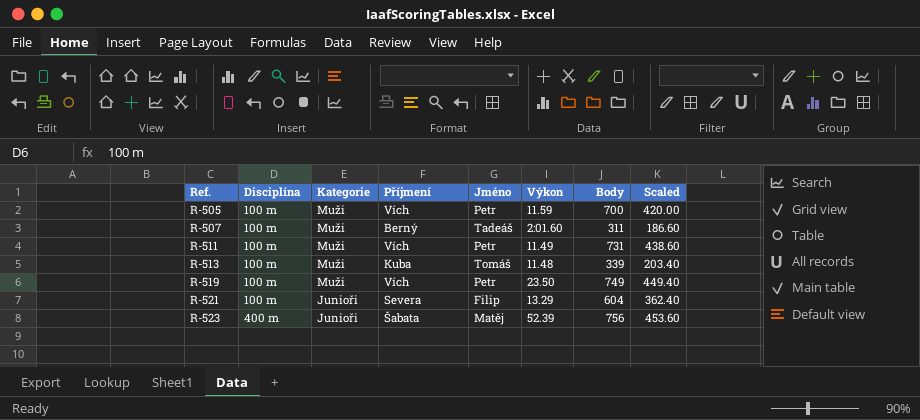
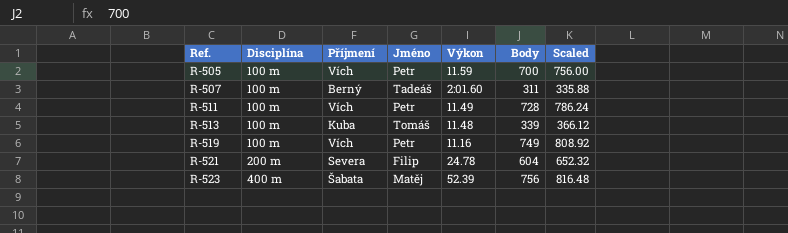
column Kategorie | position: 3 -> none
column Scaled | formula: [Body] * 0.6 -> [Body] * 1.08
R-511 | Body: 731 -> 728
R-519 | Výkon: 23.50 -> 11.16
R-521 | Disciplína: 100 m -> 200 m
R-521 | Výkon: 13.29 -> 24.78

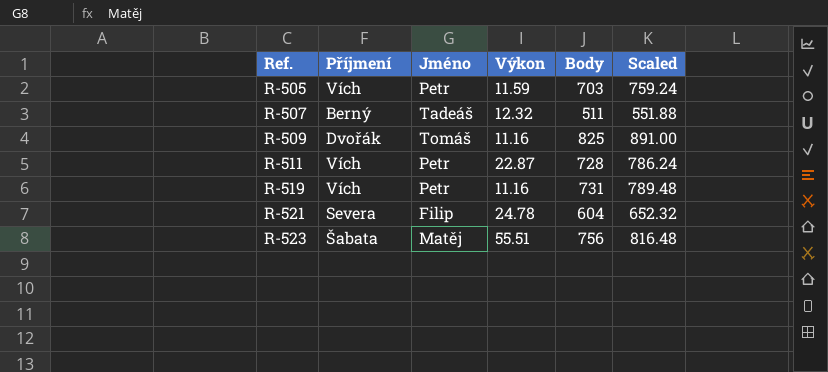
column Disciplína | position: 2 -> none
row R-513: 100 m | Kuba | Tomáš | 11.48 | 339 | 366.12 -> none
R-505 | Body: 700 -> 703
R-505 | Scaled: 756.00 -> 759.24
R-507 | Výkon: 2:01.60 -> 12.32
R-507 | Body: 311 -> 511
R-507 | Scaled: 335.88 -> 551.88
row R-509: none -> Dvořák | Tomáš | 11.16 | 825 | 891.00
R-511 | Výkon: 11.49 -> 22.87
R-519 | Body: 749 -> 731
R-519 | Scaled: 808.92 -> 789.48
R-523 | Výkon: 52.39 -> 55.51

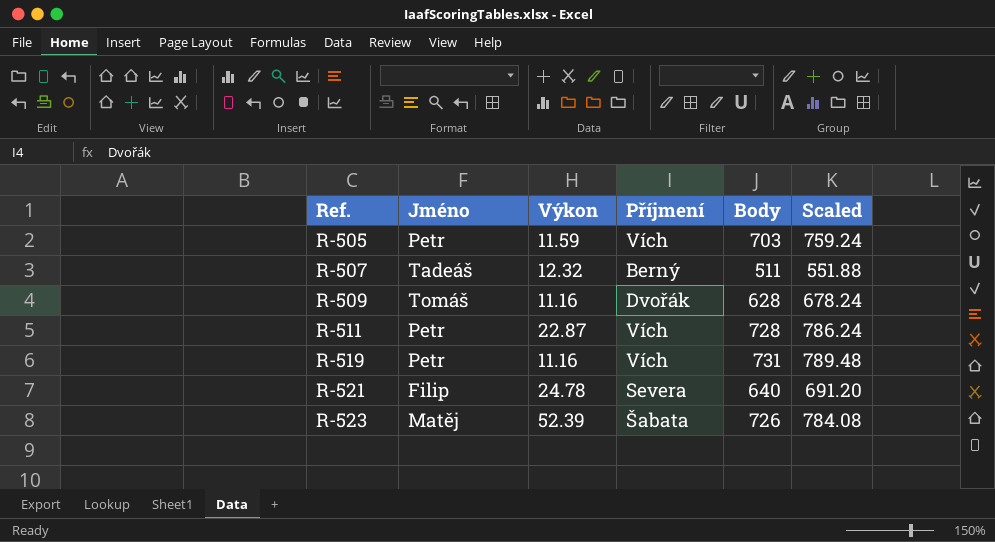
column Příjmení | position: 2 -> 4
R-509 | Body: 825 -> 628
R-509 | Scaled: 891.00 -> 678.24
R-521 | Body: 604 -> 640
R-521 | Scaled: 652.32 -> 691.20
R-523 | Výkon: 55.51 -> 52.39
R-523 | Body: 756 -> 726
R-523 | Scaled: 816.48 -> 784.08

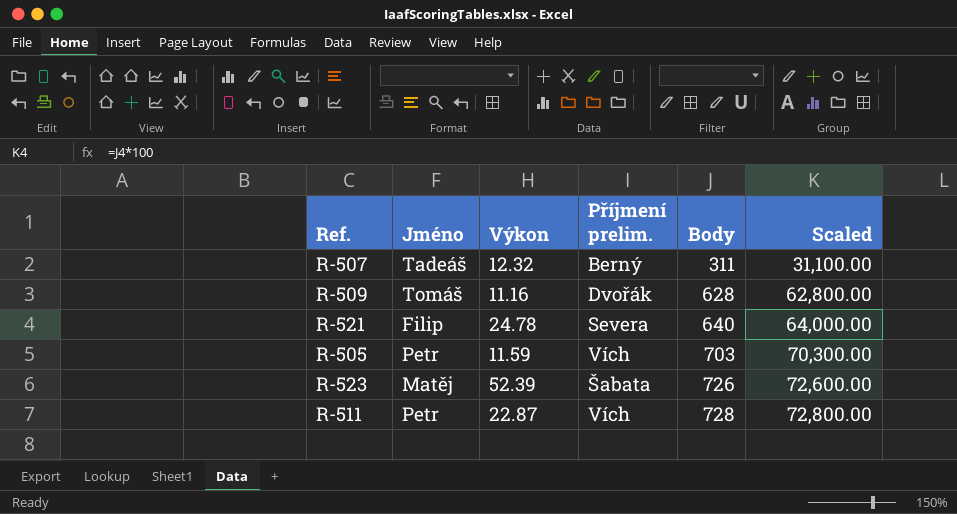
row order: Ref. ascending -> Body ascending
column name: Příjmení -> Příjmení prelim.
column Scaled | formula: [Body] * 1.08 -> [Body] * 100
row R-519: Petr | 11.16 | Vích | 731 | 789.48 -> none
R-507 | Body: 511 -> 311

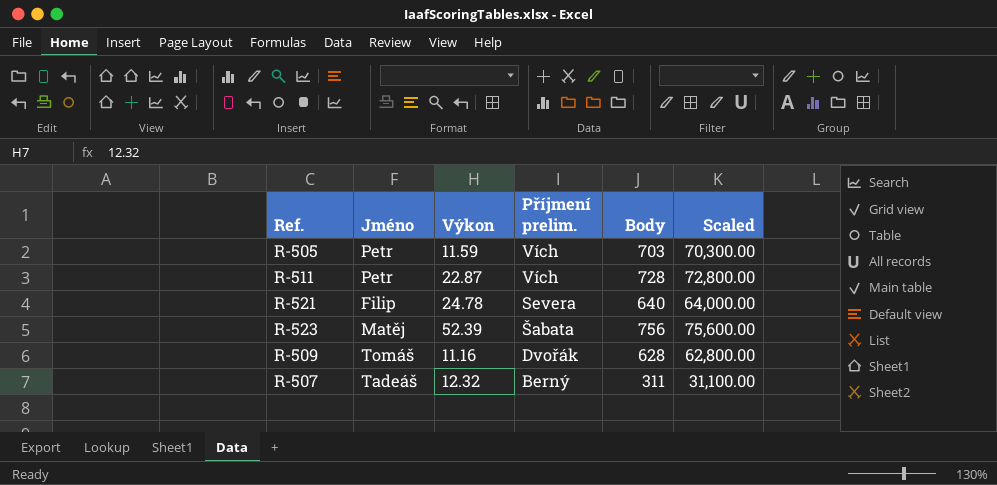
row order: Body ascending -> Příjmení prelim. descending
R-523 | Body: 726 -> 756
R-523 | Scaled: 72,600.00 -> 75,600.00

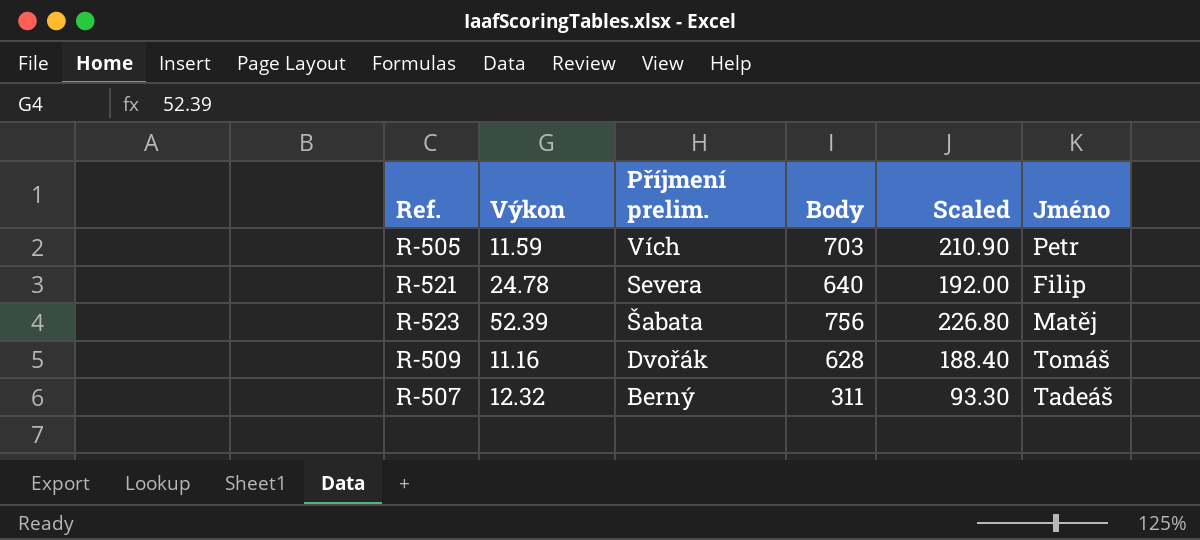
column Scaled | formula: [Body] * 100 -> [Body] * 0.3
column Jméno | position: 2 -> 6
row R-511: Petr | 22.87 | Vích | 728 | 72,800.00 -> none

